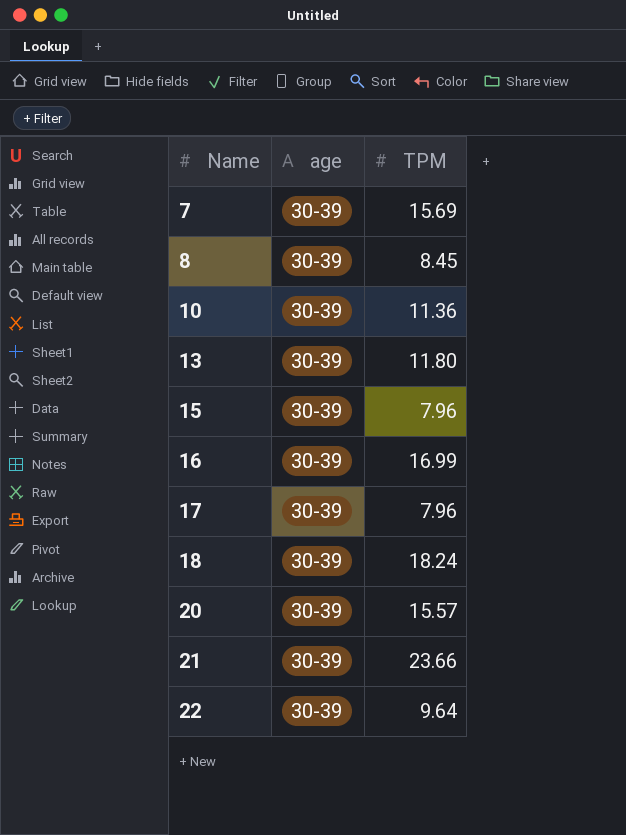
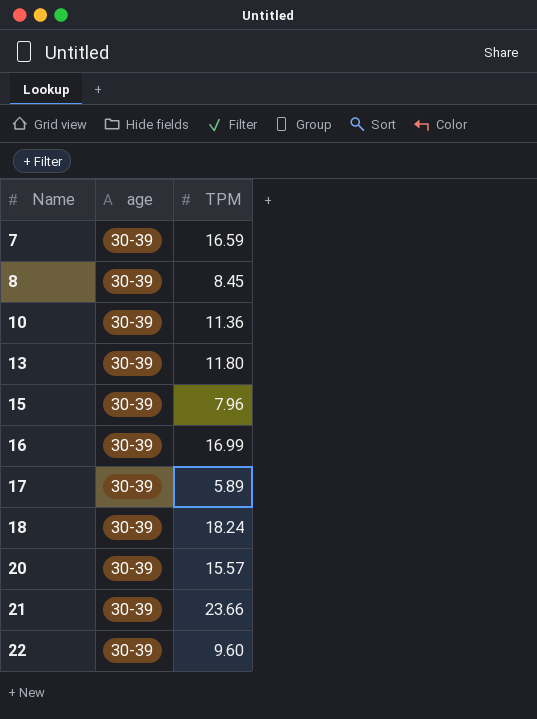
7 | TPM: 15.69 -> 16.59
17 | TPM: 7.96 -> 5.89
22 | TPM: 9.64 -> 9.60

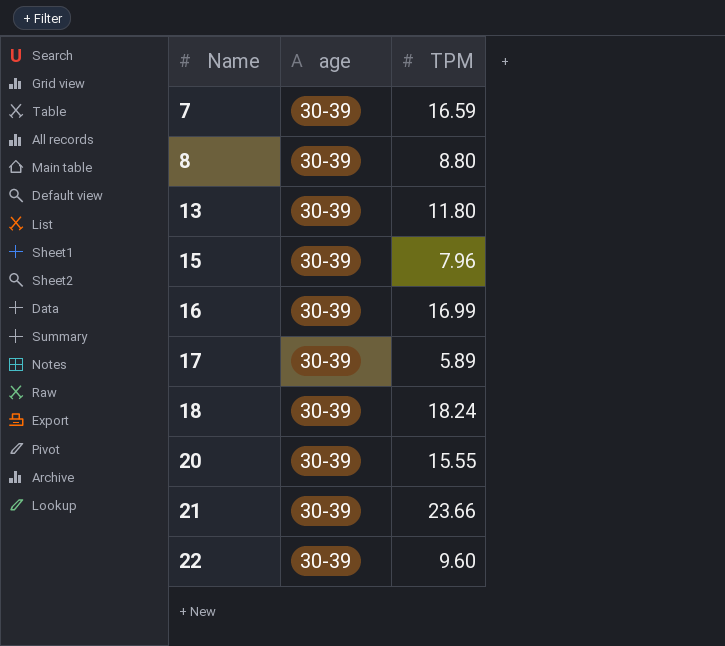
row 10: 30-39 | 11.36 -> none
8 | TPM: 8.45 -> 8.80
20 | TPM: 15.57 -> 15.55

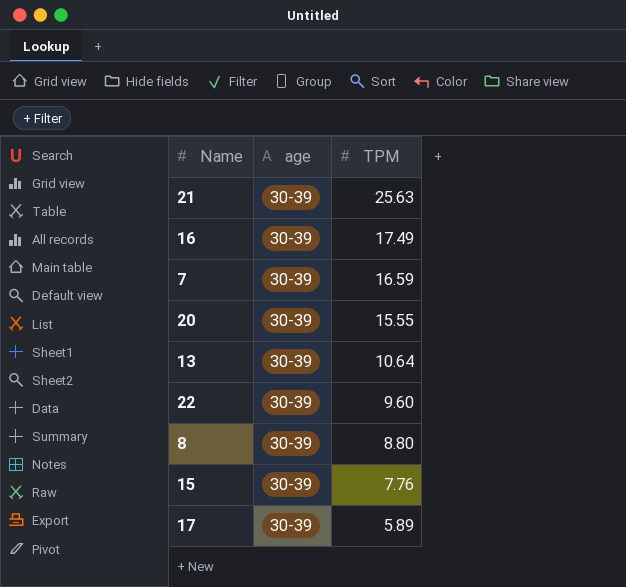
row order: Name ascending -> TPM descending
row 18: 30-39 | 18.24 -> none
21 | TPM: 23.66 -> 25.63
16 | TPM: 16.99 -> 17.49
13 | TPM: 11.80 -> 10.64
15 | TPM: 7.96 -> 7.76

